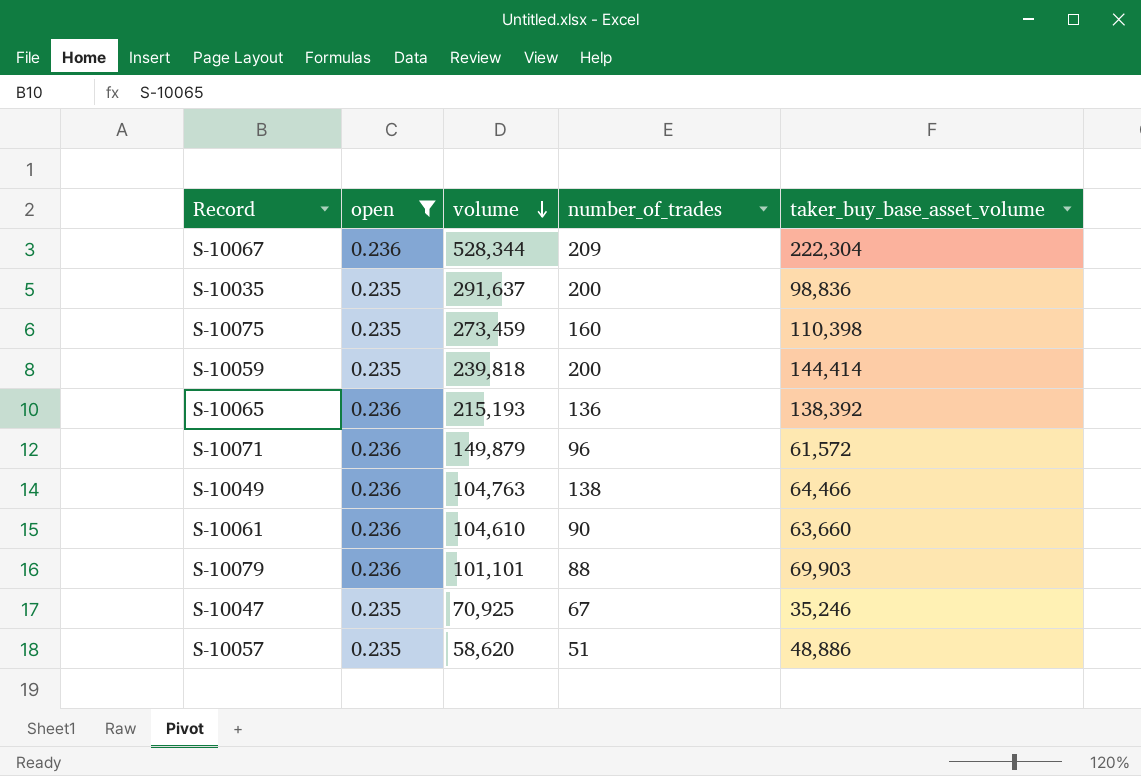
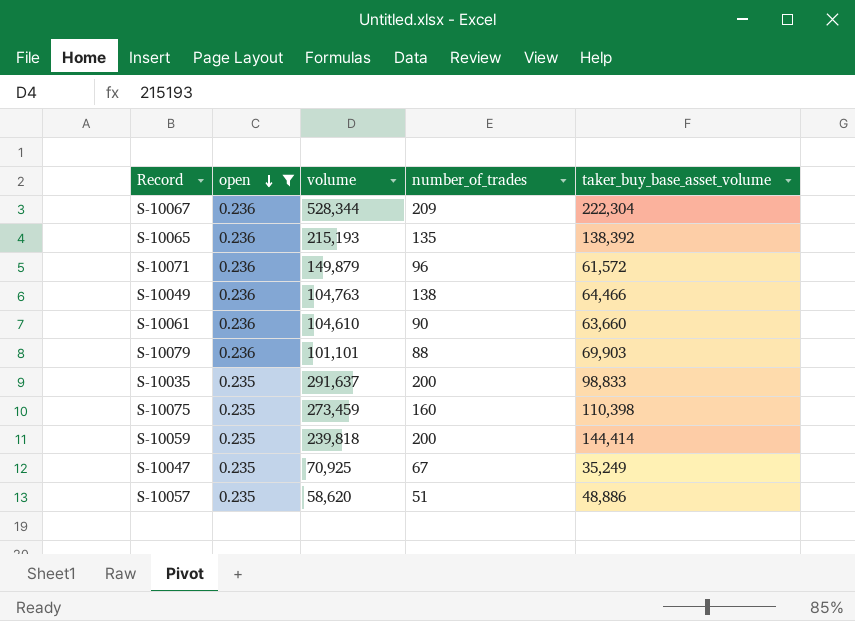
row order: volume descending -> open descending
S-10065 | number_of_trades: 136 -> 135
S-10035 | taker_buy_base_asset_volume: 98,836 -> 98,833
S-10047 | taker_buy_base_asset_volume: 35,246 -> 35,249

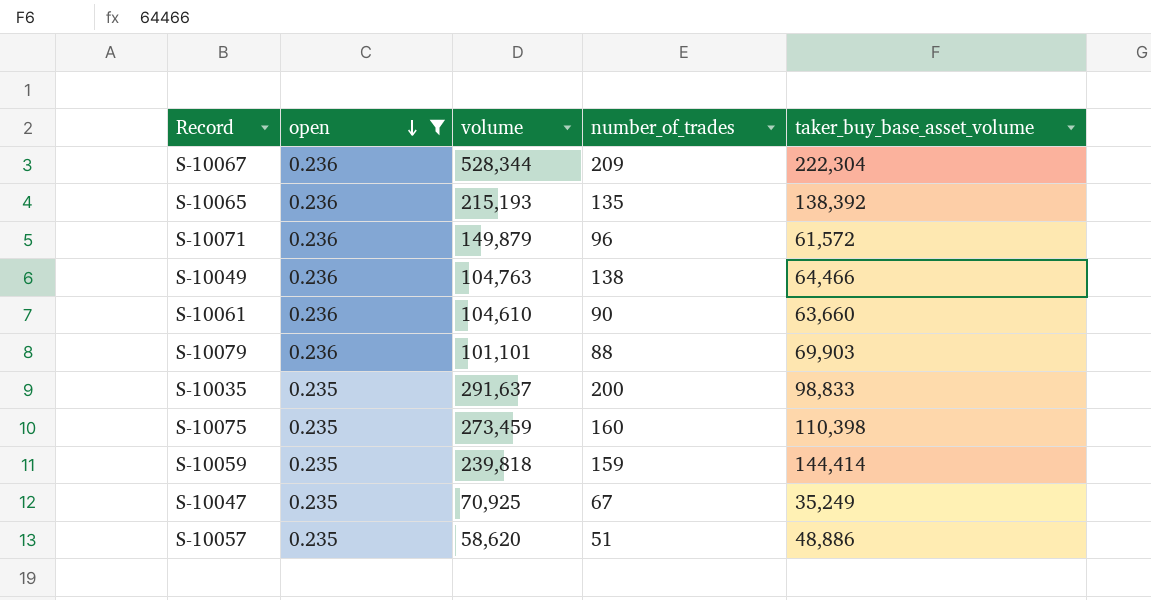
S-10059 | number_of_trades: 200 -> 159

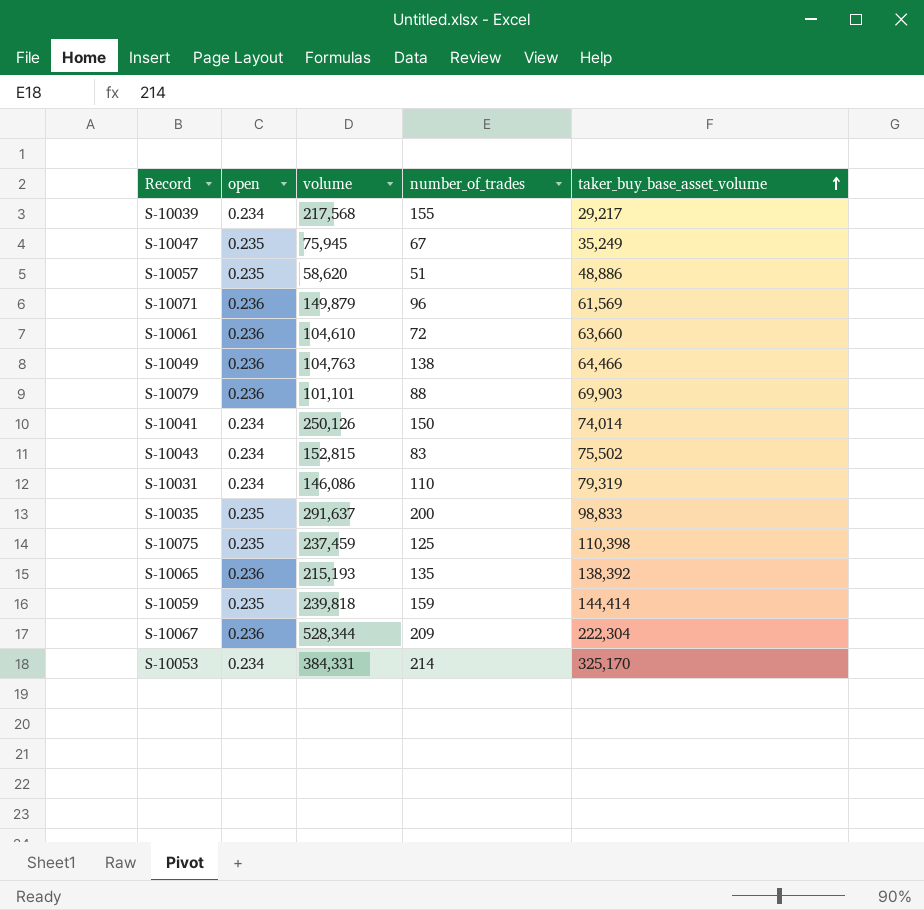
filter: open != 0.234 -> none
row order: open descending -> taker_buy_base_asset_volume ascending
S-10047 | volume: 70,925 -> 75,945
S-10071 | taker_buy_base_asset_volume: 61,572 -> 61,569
S-10061 | number_of_trades: 90 -> 72
S-10075 | volume: 273,459 -> 237,459
S-10075 | number_of_trades: 160 -> 125

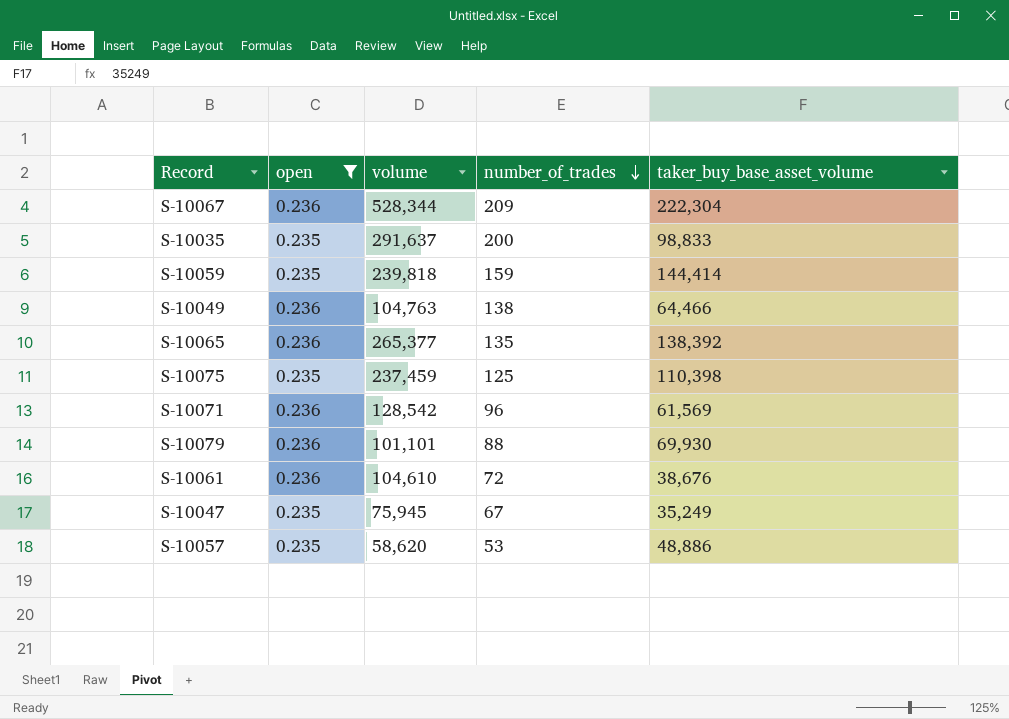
filter: none -> open != 0.234
row order: taker_buy_base_asset_volume ascending -> number_of_trades descending
S-10065 | volume: 215,193 -> 265,377
S-10071 | volume: 149,879 -> 128,542
S-10079 | taker_buy_base_asset_volume: 69,903 -> 69,930
S-10061 | taker_buy_base_asset_volume: 63,660 -> 38,676
S-10057 | number_of_trades: 51 -> 53

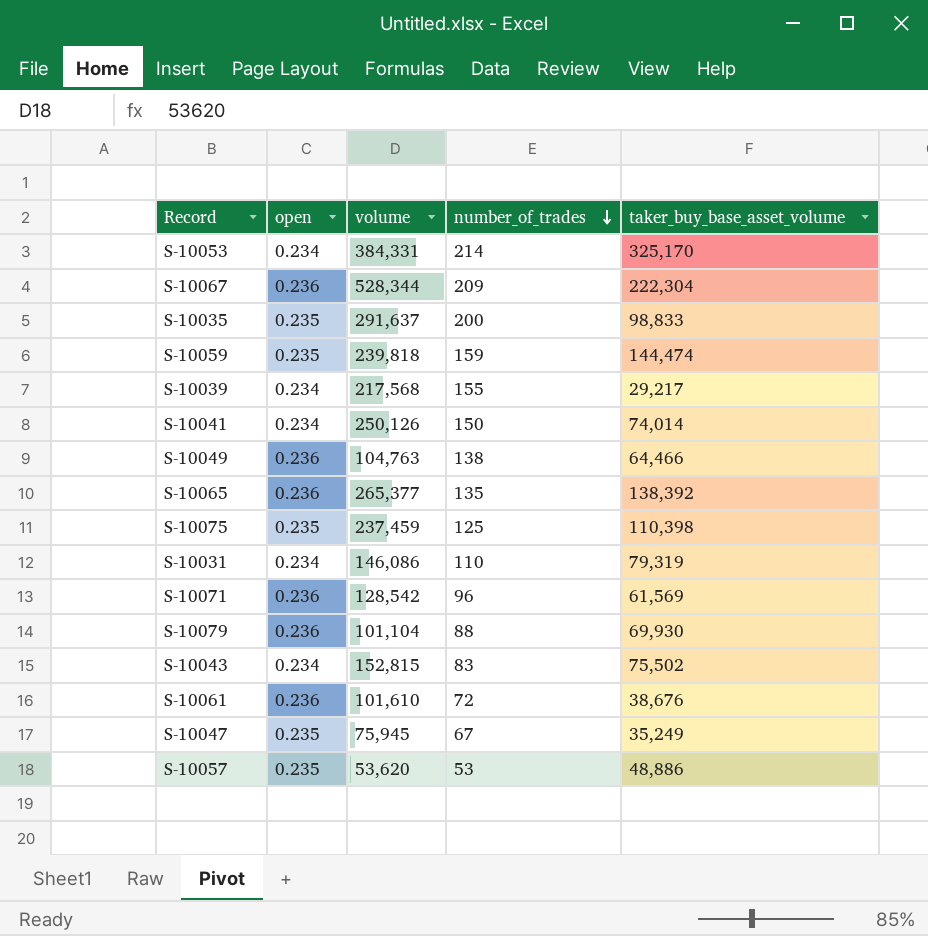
filter: open != 0.234 -> none
S-10059 | taker_buy_base_asset_volume: 144,414 -> 144,474
S-10079 | volume: 101,101 -> 101,104
S-10061 | volume: 104,610 -> 101,610
S-10057 | volume: 58,620 -> 53,620

